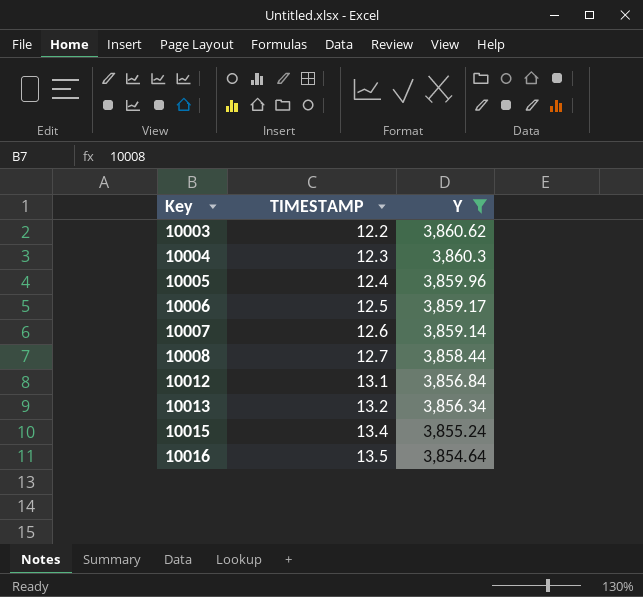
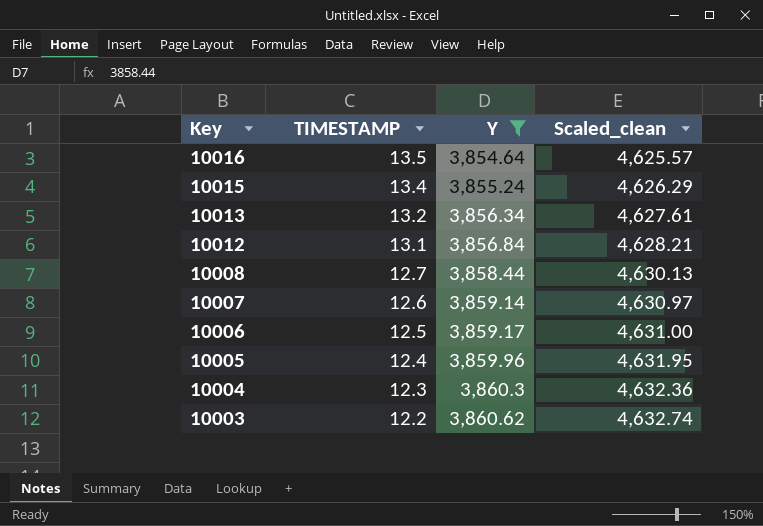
row order: Key ascending -> Key descending
column Scaled_clean | formula: none -> [Y] * 1.2

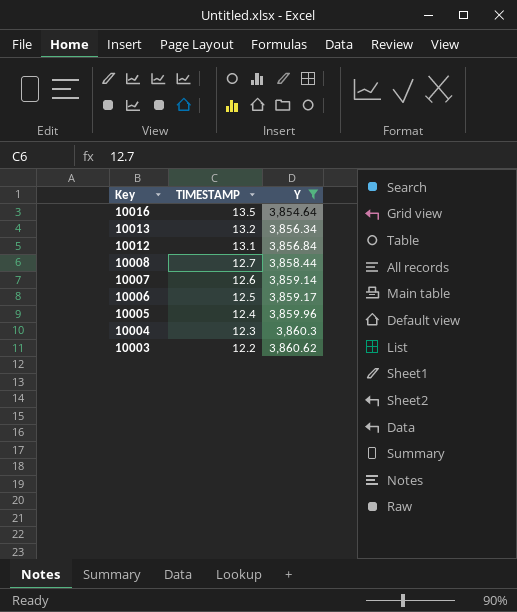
column Scaled_clean | formula: [Y] * 1.2 -> none
row 10015: 13.4 | 3,855.24 | 4,626.29 -> none

